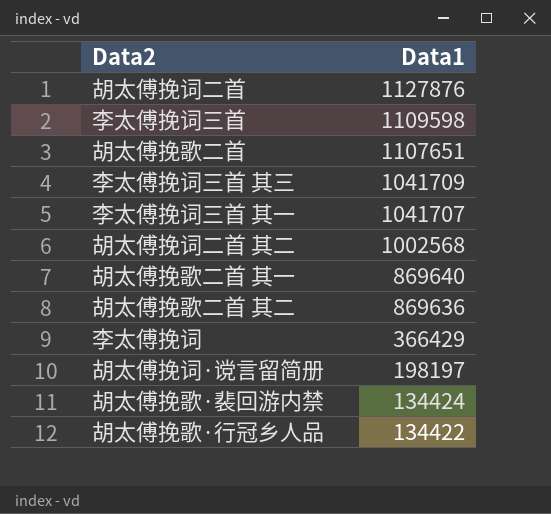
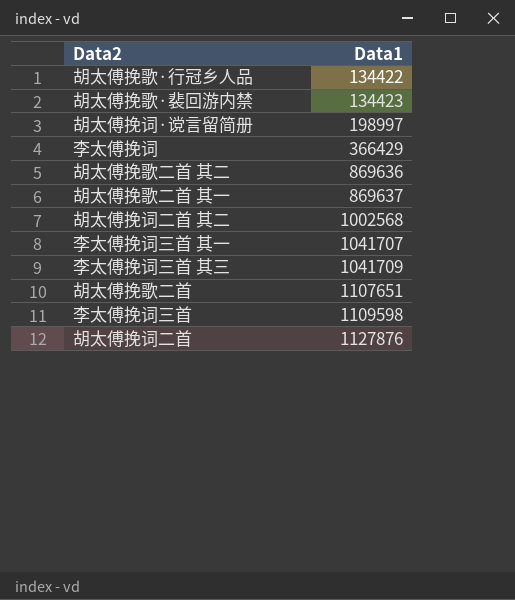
row order: Data1 descending -> Data1 ascending
胡太傅挽歌·裴回游内禁 | Data1: 134424 -> 134423
胡太傅挽词·谠言留简册 | Data1: 198197 -> 198997
胡太傅挽歌二首 其一 | Data1: 869640 -> 869637

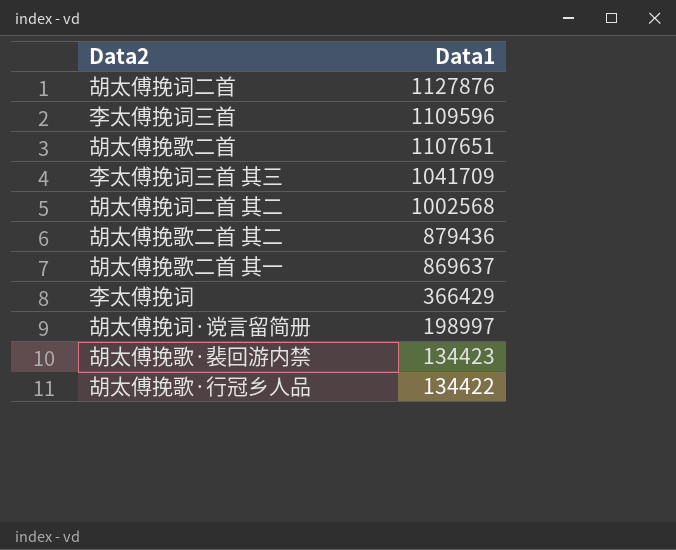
row order: Data1 ascending -> Data1 descending
row 李太傅挽词三首 其一: 1041707 -> none
李太傅挽词三首 | Data1: 1109598 -> 1109596
胡太傅挽歌二首 其二 | Data1: 869636 -> 879436

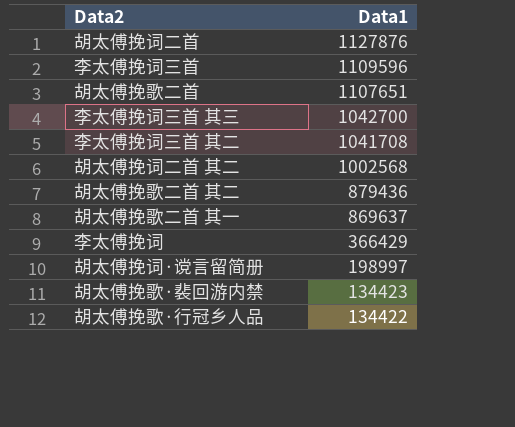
李太傅挽词三首 其三 | Data1: 1041709 -> 1042700
row 李太傅挽词三首 其二: none -> 1041708

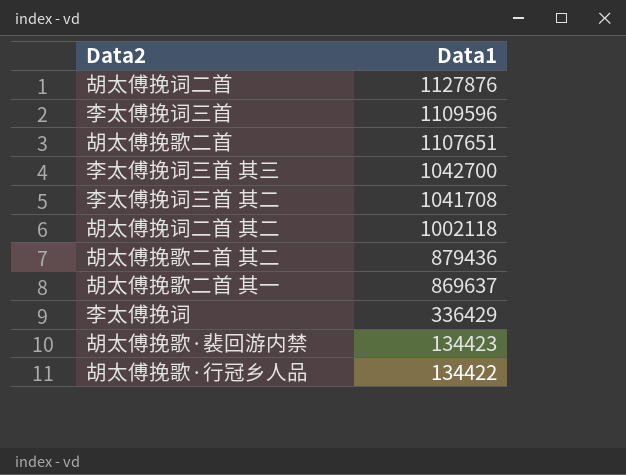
row 胡太傅挽词·谠言留简册: 198997 -> none
胡太傅挽词二首 其二 | Data1: 1002568 -> 1002118
李太傅挽词 | Data1: 366429 -> 336429

